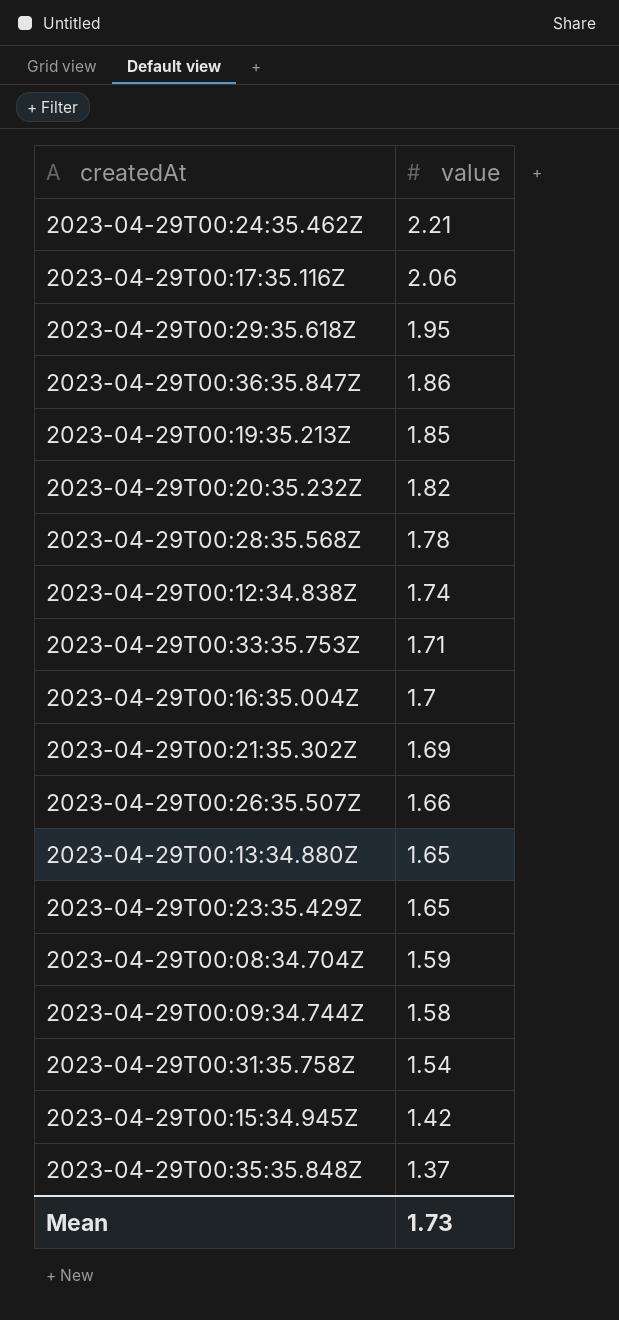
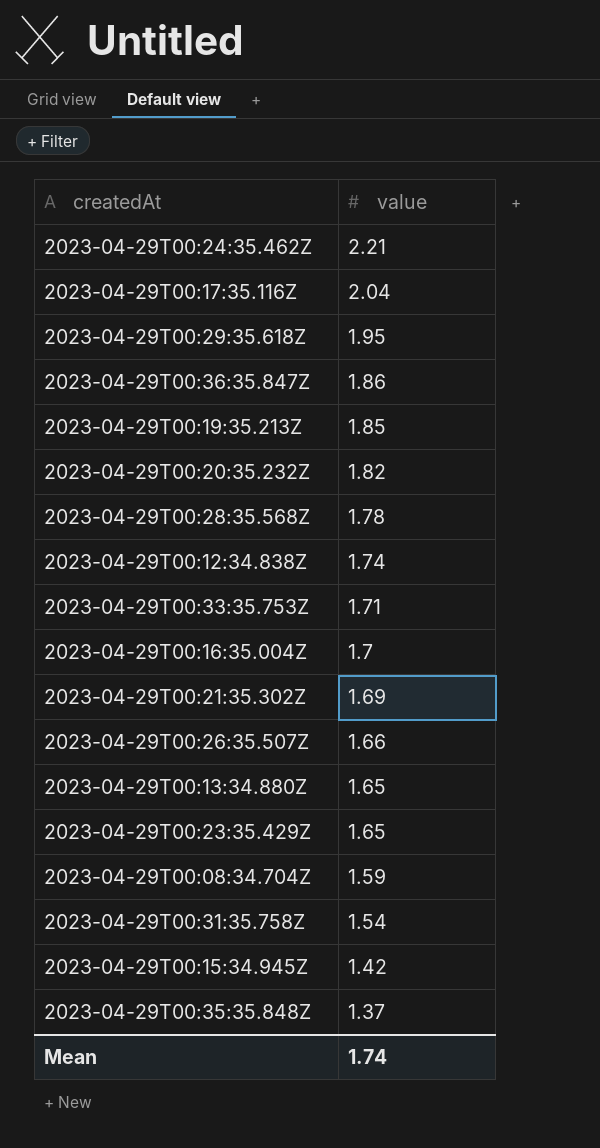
row 2023-04-29T00:09:34.744Z: 1.58 -> none
2023-04-29T00:17:35.116Z | value: 2.06 -> 2.04
Mean | value: 1.73 -> 1.74

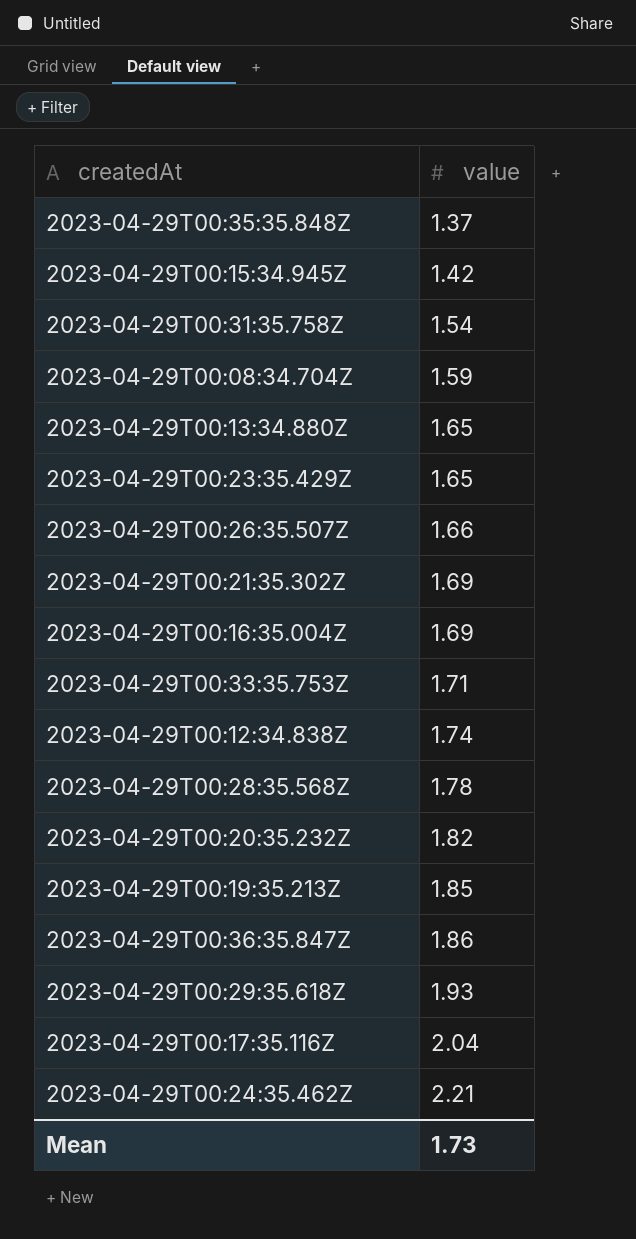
row order: value descending -> value ascending
2023-04-29T00:16:35.004Z | value: 1.7 -> 1.69
2023-04-29T00:29:35.618Z | value: 1.95 -> 1.93
Mean | value: 1.74 -> 1.73

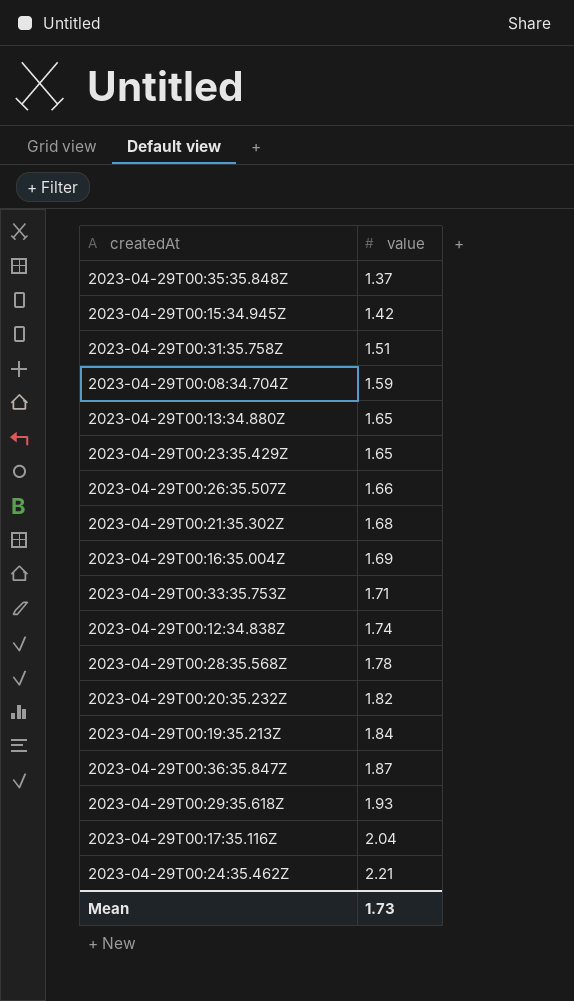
2023-04-29T00:31:35.758Z | value: 1.54 -> 1.51
2023-04-29T00:21:35.302Z | value: 1.69 -> 1.68
2023-04-29T00:19:35.213Z | value: 1.85 -> 1.84
2023-04-29T00:36:35.847Z | value: 1.86 -> 1.87

